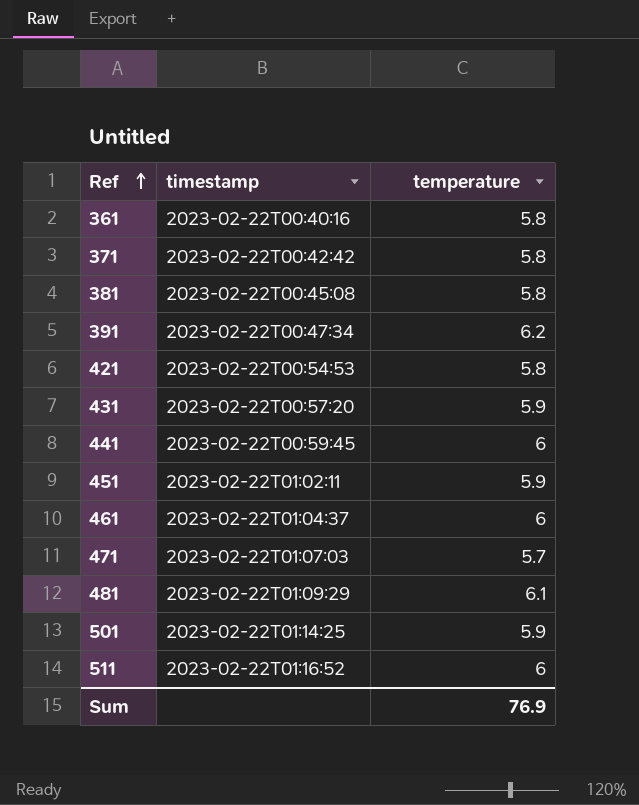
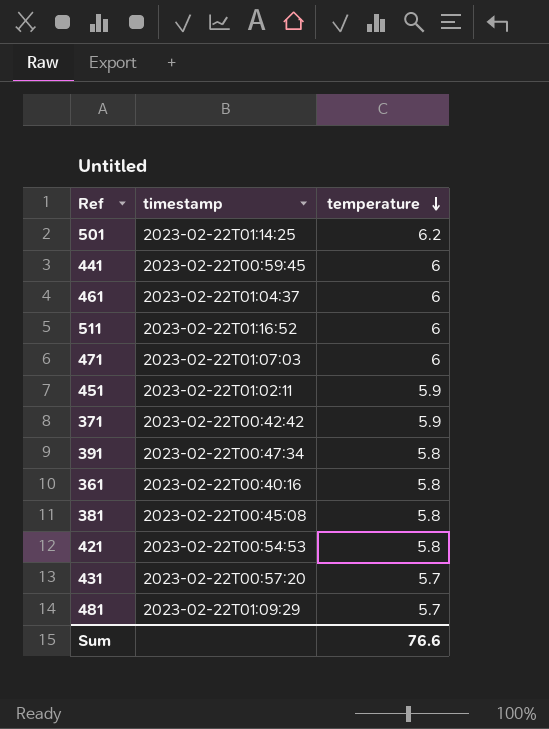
row order: Ref ascending -> temperature descending
501 | temperature: 5.9 -> 6.2
471 | temperature: 5.7 -> 6
371 | temperature: 5.8 -> 5.9
391 | temperature: 6.2 -> 5.8
431 | temperature: 5.9 -> 5.7
481 | temperature: 6.1 -> 5.7
Sum | temperature: 76.9 -> 76.6

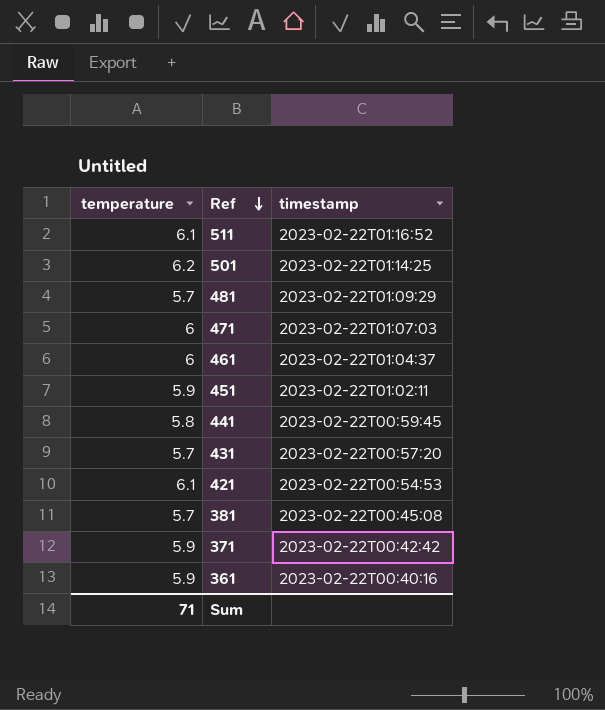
row order: temperature descending -> Ref descending
column temperature | position: 3 -> 1
row 391: 2023-02-22T00:47:34 | 5.8 -> none
511 | temperature: 6 -> 6.1
441 | temperature: 6 -> 5.8
421 | temperature: 5.8 -> 6.1
381 | temperature: 5.8 -> 5.7
361 | temperature: 5.8 -> 5.9
Sum | temperature: 76.6 -> 71

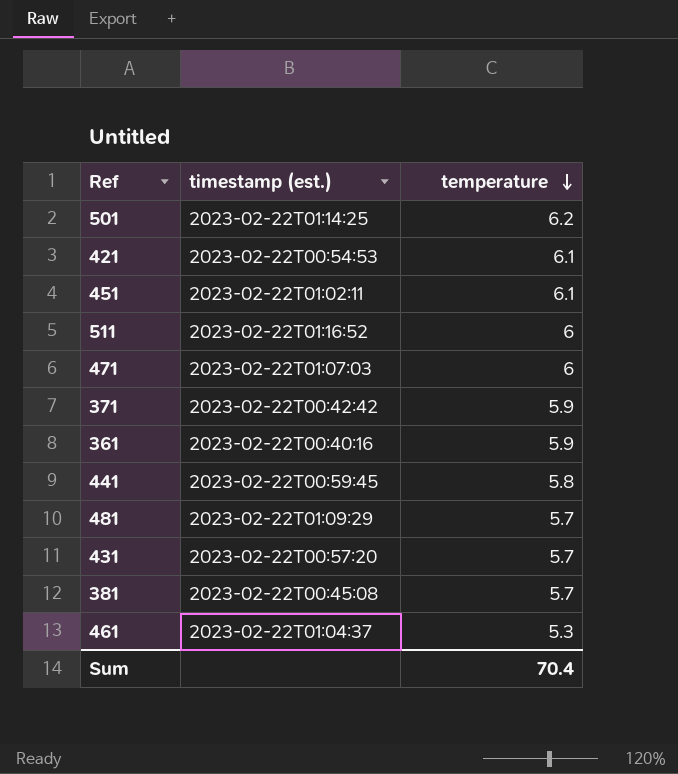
row order: Ref descending -> temperature descending
column name: timestamp -> timestamp (est.)
column temperature | position: 1 -> 3
451 | temperature: 5.9 -> 6.1
511 | temperature: 6.1 -> 6
461 | temperature: 6 -> 5.3
Sum | temperature: 71 -> 70.4

